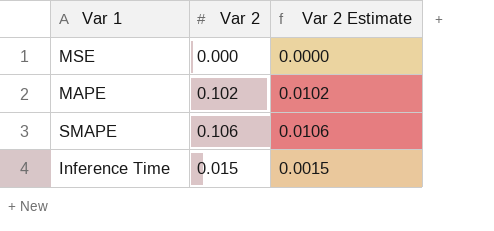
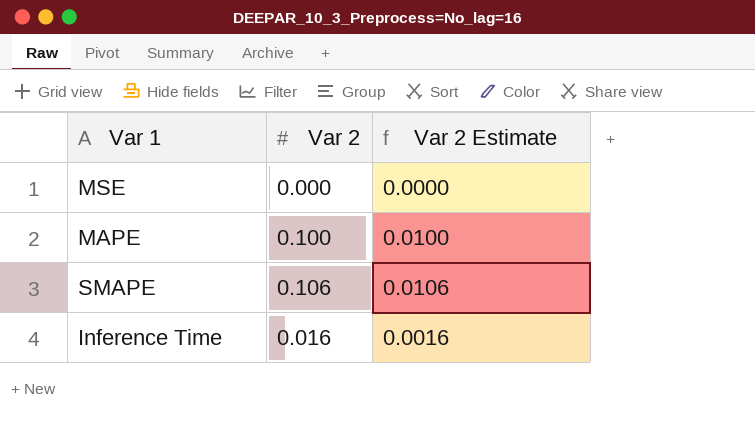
MAPE | Var 2: 0.102 -> 0.100
MAPE | Var 2 Estimate: 0.0102 -> 0.0100
Inference Time | Var 2: 0.015 -> 0.016
Inference Time | Var 2 Estimate: 0.0015 -> 0.0016

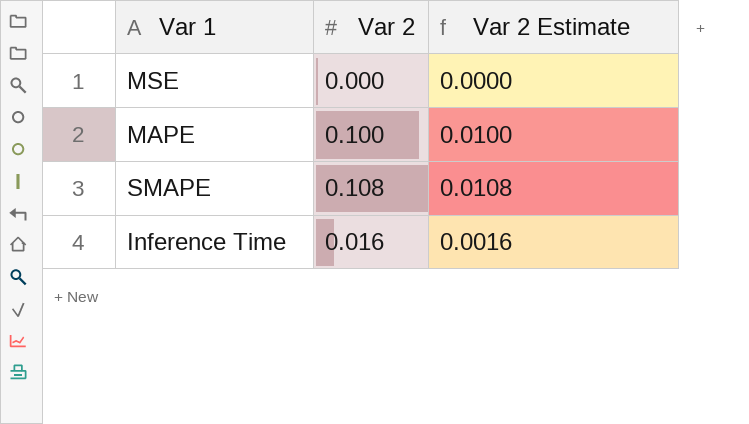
SMAPE | Var 2: 0.106 -> 0.108
SMAPE | Var 2 Estimate: 0.0106 -> 0.0108

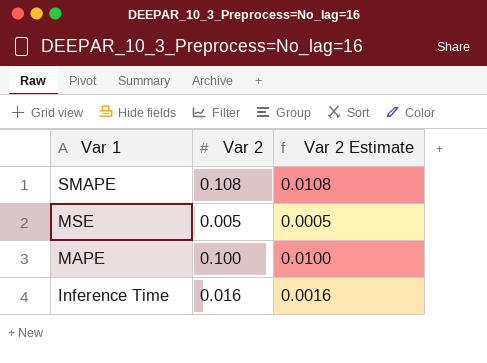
row order: none -> Var 1 descending
MSE | Var 2: 0.000 -> 0.005
MSE | Var 2 Estimate: 0.0000 -> 0.0005

